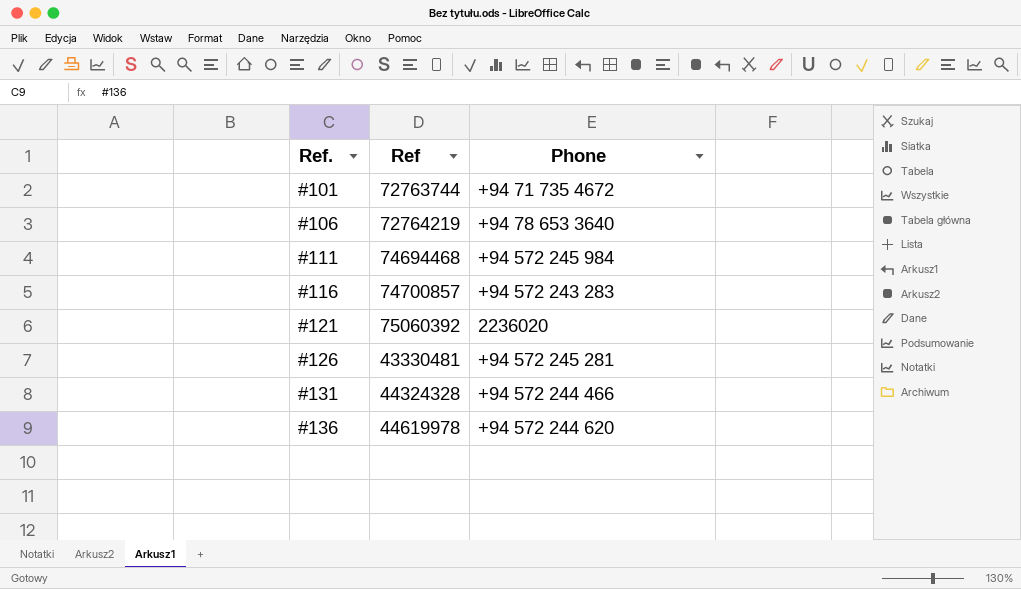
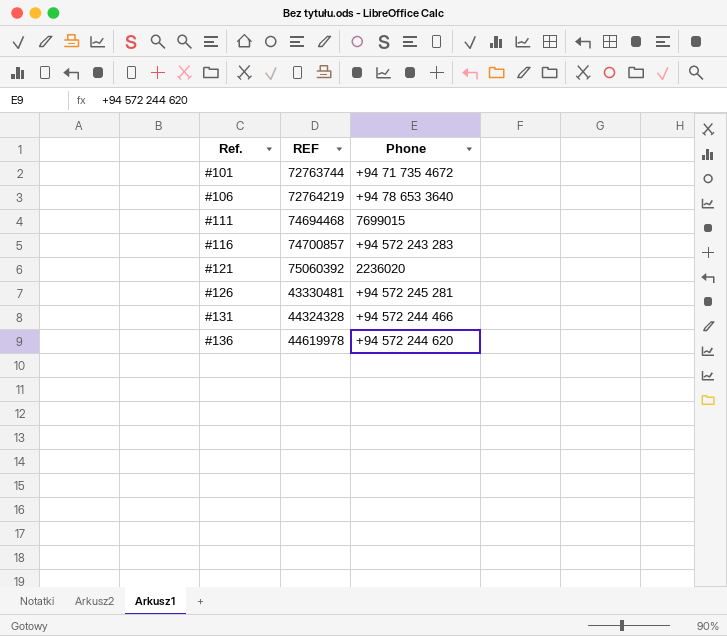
column name: Ref -> REF
#111 | Phone: +94 572 245 984 -> 7699015

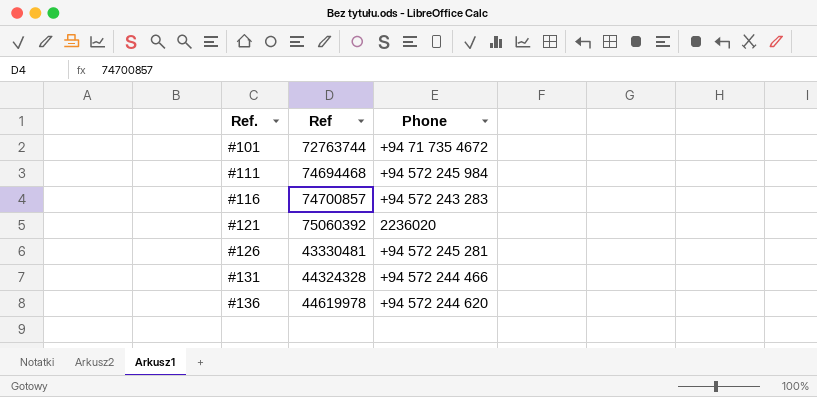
column name: REF -> Ref
row #106: 72764219 | +94 78 653 3640 -> none
#111 | Phone: 7699015 -> +94 572 245 984

